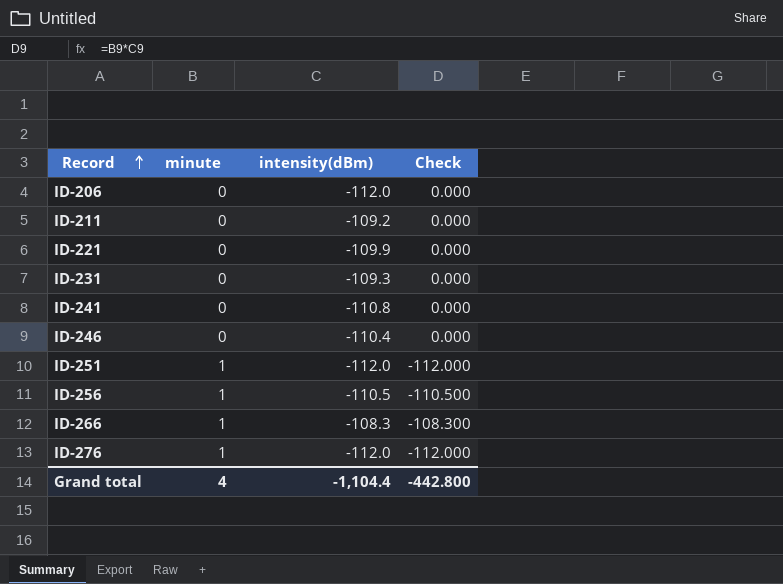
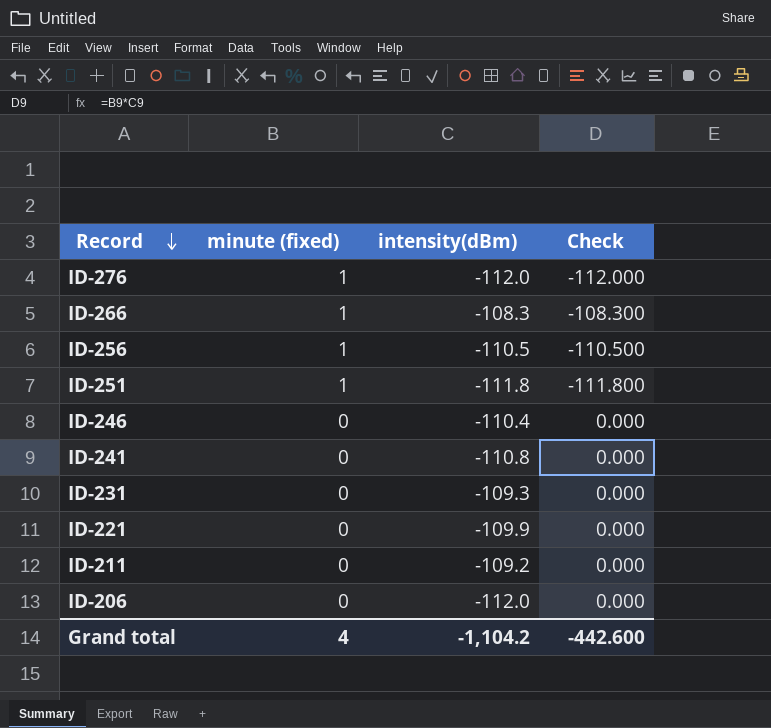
row order: Record ascending -> Record descending
column name: minute -> minute (fixed)
ID-251 | intensity(dBm): -112.0 -> -111.8
ID-251 | Check: -112.000 -> -111.800
Grand total | intensity(dBm): -1,104.4 -> -1,104.2
Grand total | Check: -442.800 -> -442.600

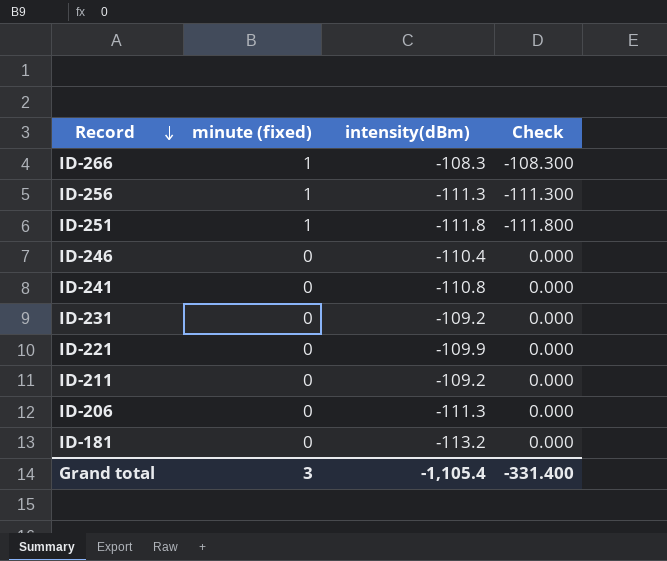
row ID-276: 1 | -112.0 | -112.000 -> none
ID-256 | intensity(dBm): -110.5 -> -111.3
ID-256 | Check: -110.500 -> -111.300
ID-231 | intensity(dBm): -109.3 -> -109.2
ID-206 | intensity(dBm): -112.0 -> -111.3
row ID-181: none -> 0 | -113.2 | 0.000
Grand total | minute (fixed): 4 -> 3
Grand total | intensity(dBm): -1,104.2 -> -1,105.4
Grand total | Check: -442.600 -> -331.400

